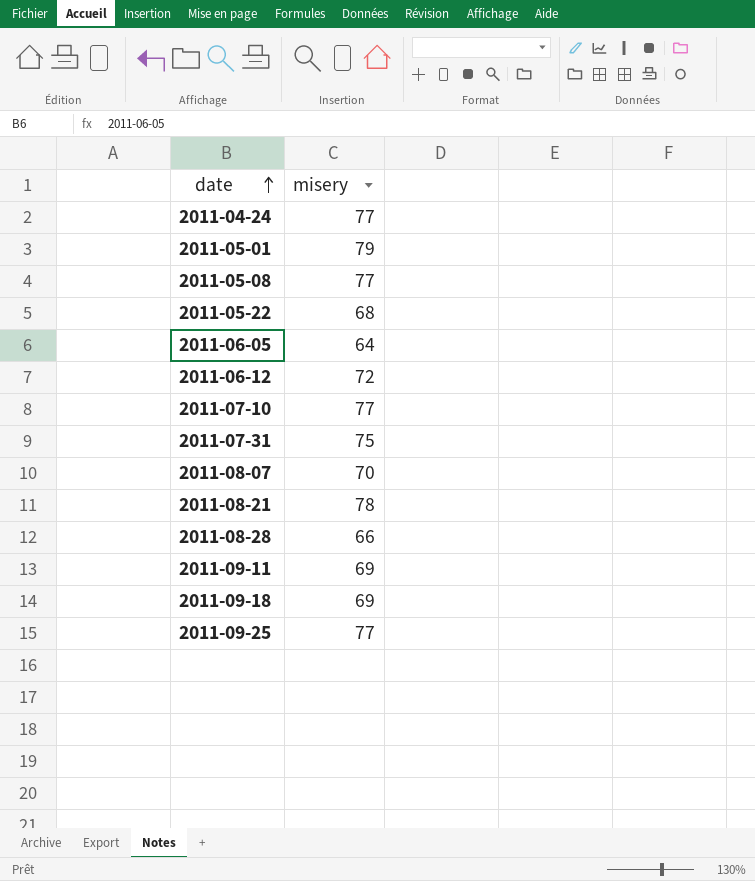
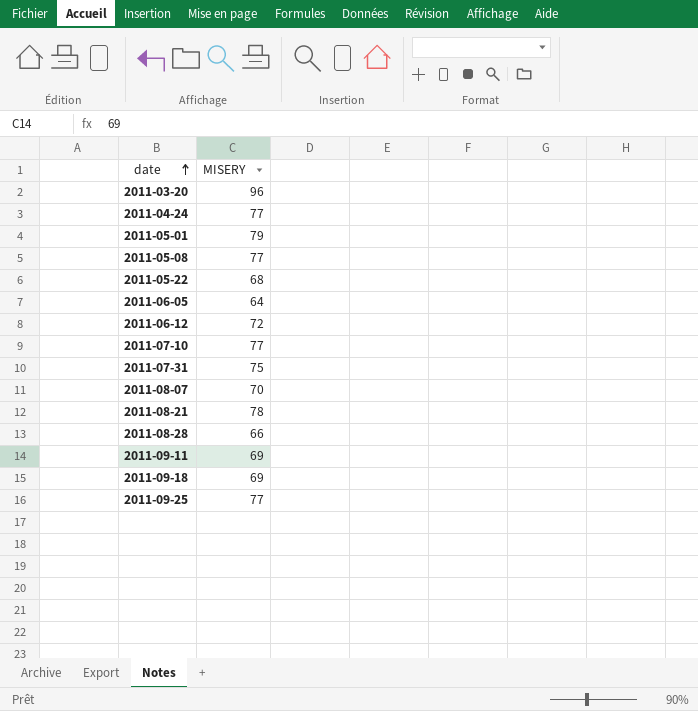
column name: misery -> MISERY
row 2011-03-20: none -> 96

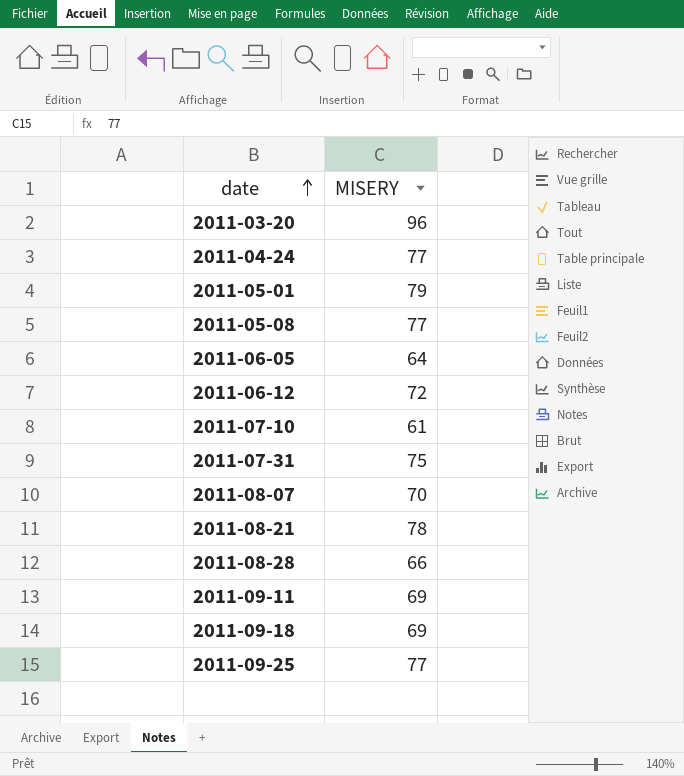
row 2011-05-22: 68 -> none
2011-07-10 | MISERY: 77 -> 61

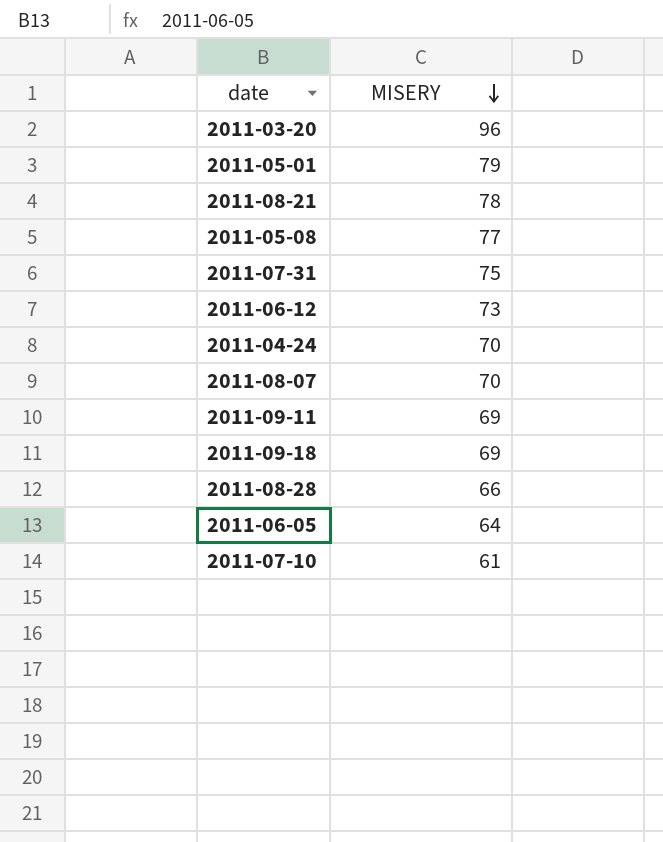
row order: date ascending -> MISERY descending
row 2011-09-25: 77 -> none
2011-06-12 | MISERY: 72 -> 73
2011-04-24 | MISERY: 77 -> 70

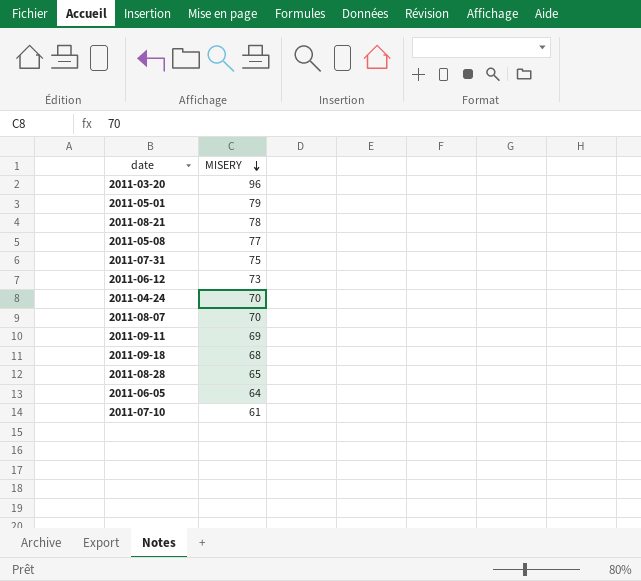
2011-09-18 | MISERY: 69 -> 68
2011-08-28 | MISERY: 66 -> 65

